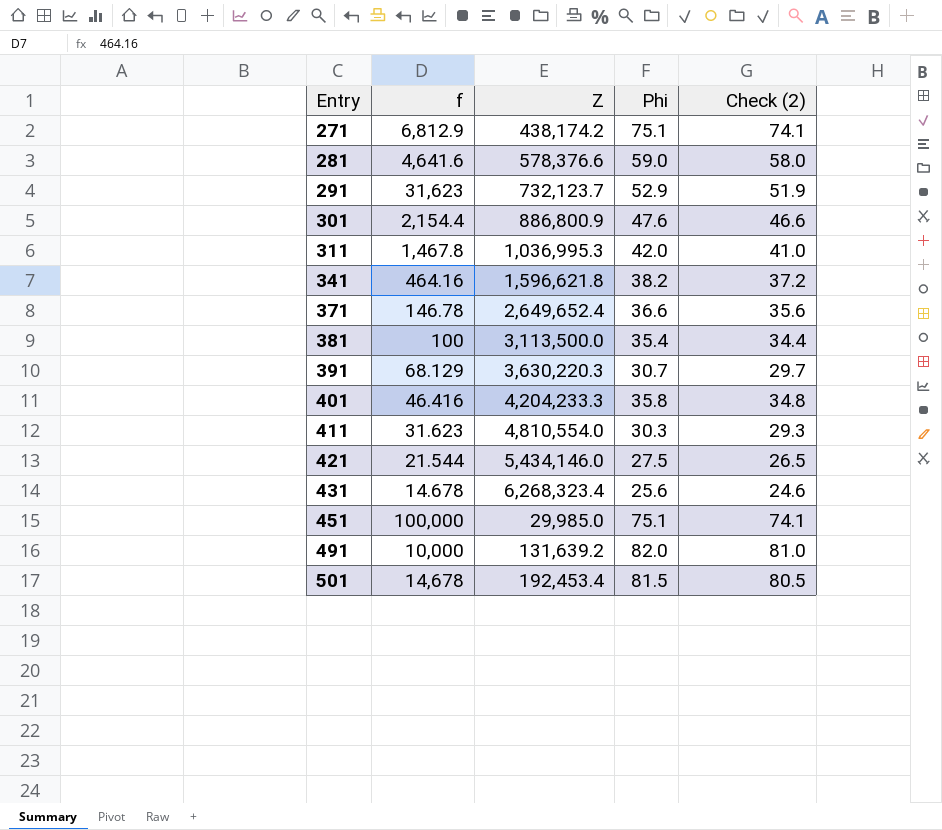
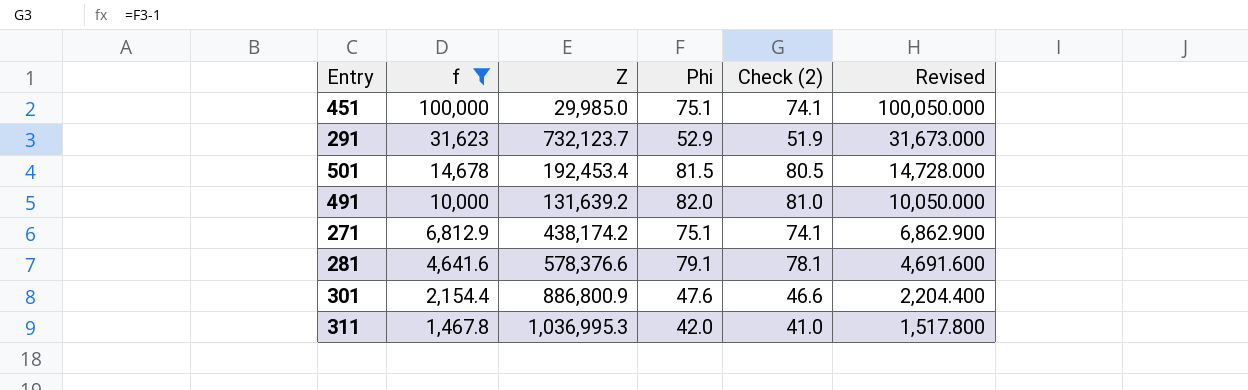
filter: none -> f >= 1,467.8
row order: Entry ascending -> f descending
column Revised | formula: none -> [f] + 50
281 | Phi: 59.0 -> 79.1
281 | Check (2): 58.0 -> 78.1

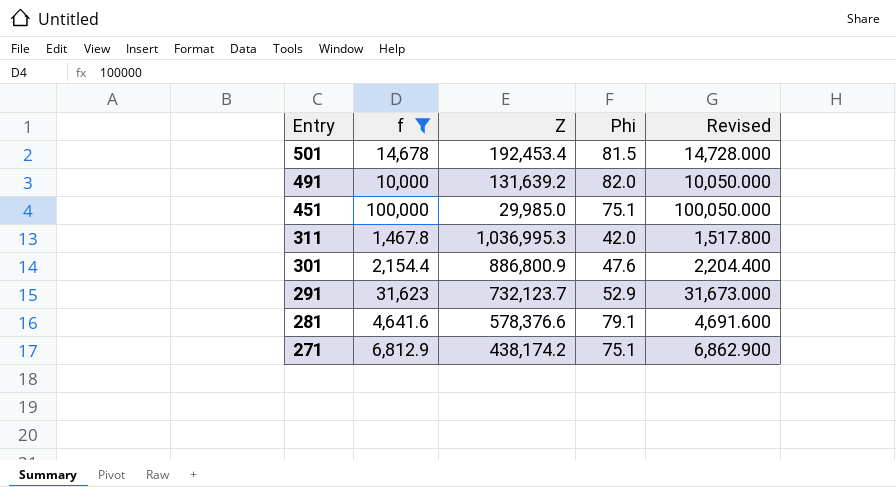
row order: f descending -> Entry descending
column Check (2) | formula: [Phi] - 1 -> none

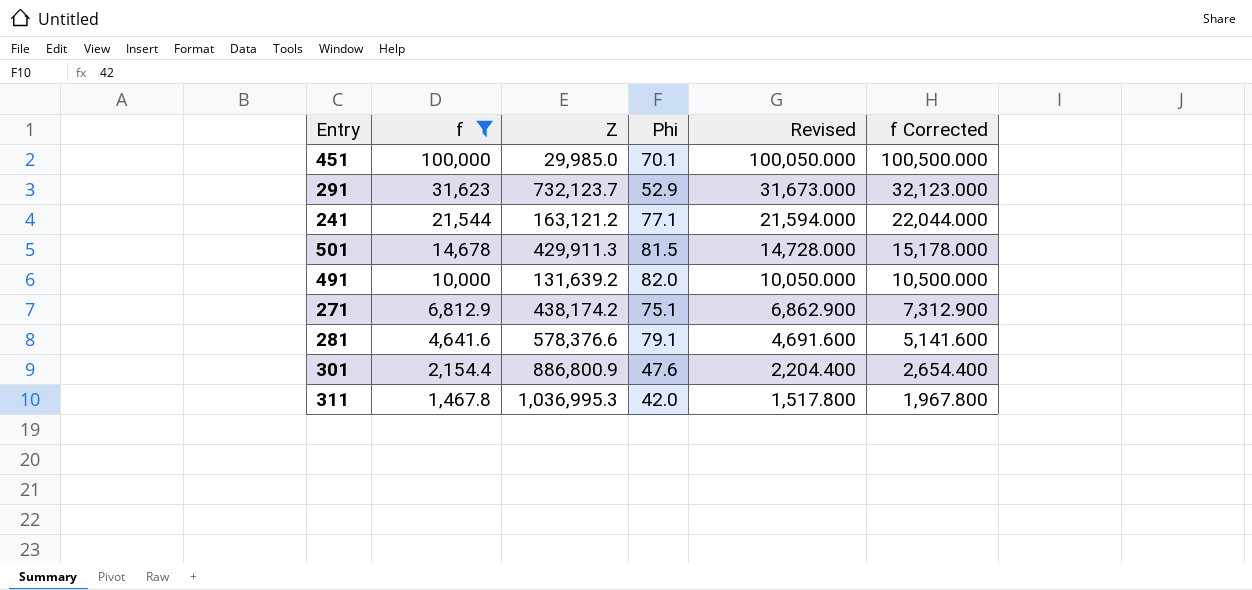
row order: Entry descending -> f descending
column f Corrected | formula: none -> [f] + 500
451 | Phi: 75.1 -> 70.1
row 241: none -> 21,544 | 163,121.2 | 77.1 | 21,594.000 | 22,044.000
501 | Z: 192,453.4 -> 429,911.3

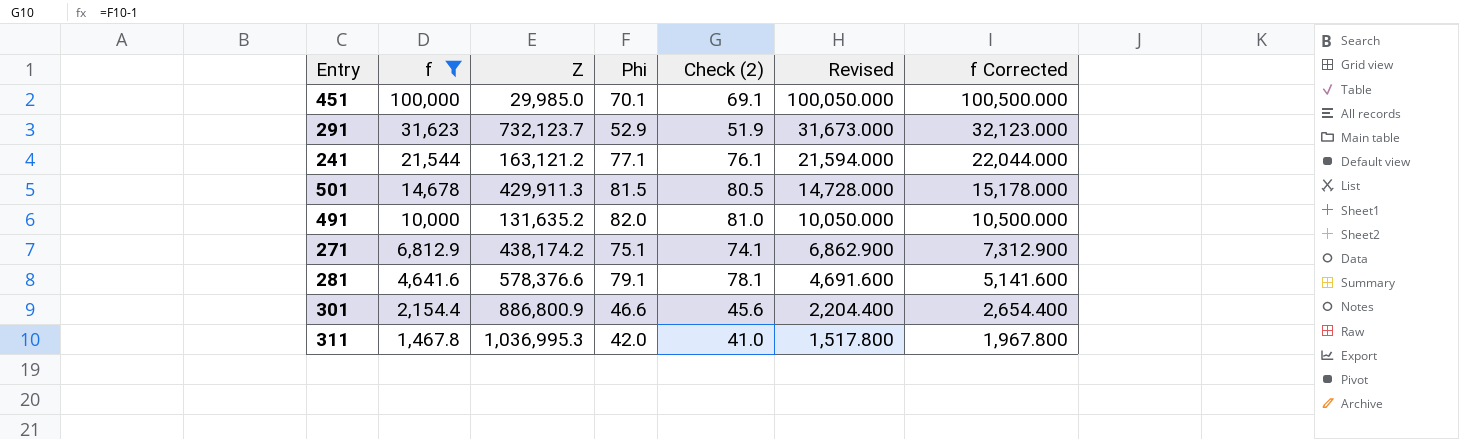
column Check (2) | formula: none -> [Phi] - 1
491 | Z: 131,639.2 -> 131,635.2
301 | Phi: 47.6 -> 46.6

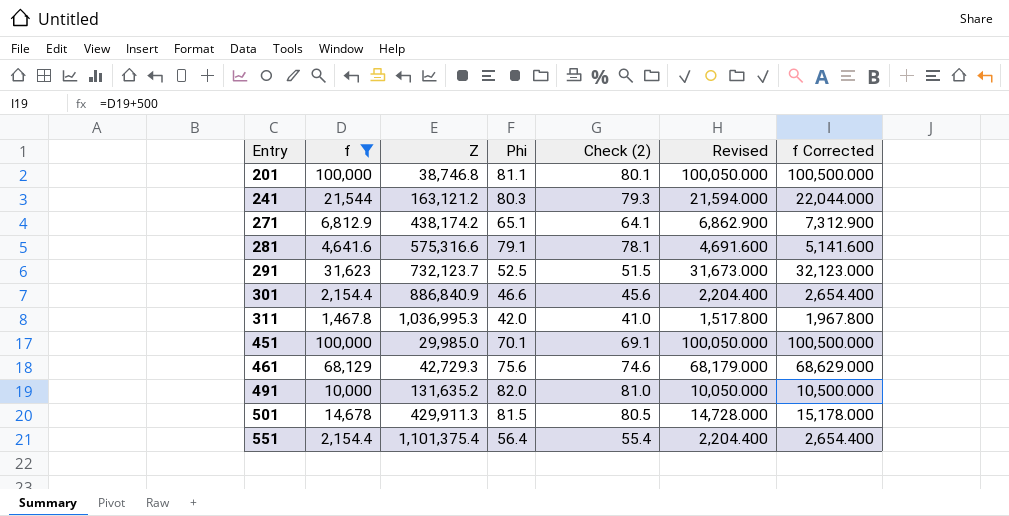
row order: f descending -> Entry ascending
row 201: none -> 100,000 | 38,746.8 | 81.1 | 80.1 | 100,050.000 | 100,500.000
241 | Phi: 77.1 -> 80.3
241 | Check (2): 76.1 -> 79.3
271 | Phi: 75.1 -> 65.1
271 | Check (2): 74.1 -> 64.1
281 | Z: 578,376.6 -> 575,316.6
291 | Phi: 52.9 -> 52.5
291 | Check (2): 51.9 -> 51.5
301 | Z: 886,800.9 -> 886,840.9
row 461: none -> 68,129 | 42,729.3 | 75.6 | 74.6 | 68,179.000 | 68,629.000
row 551: none -> 2,154.4 | 1,101,375.4 | 56.4 | 55.4 | 2,204.400 | 2,654.400

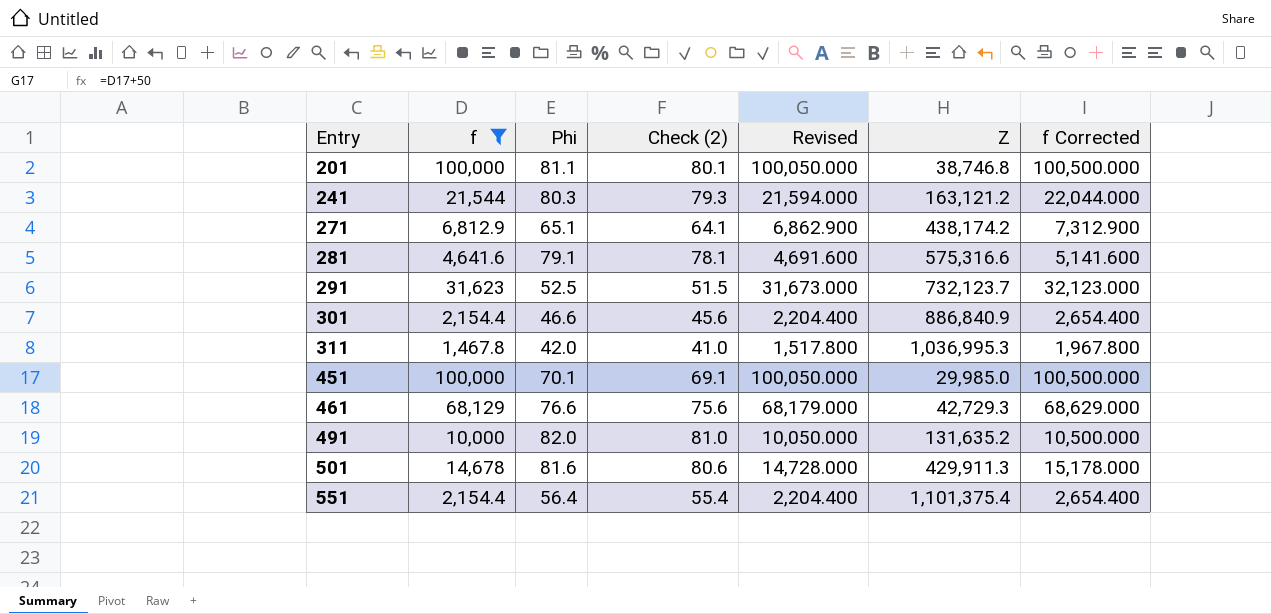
column Z | position: 3 -> 6
461 | Phi: 75.6 -> 76.6
461 | Check (2): 74.6 -> 75.6
501 | Phi: 81.5 -> 81.6
501 | Check (2): 80.5 -> 80.6

